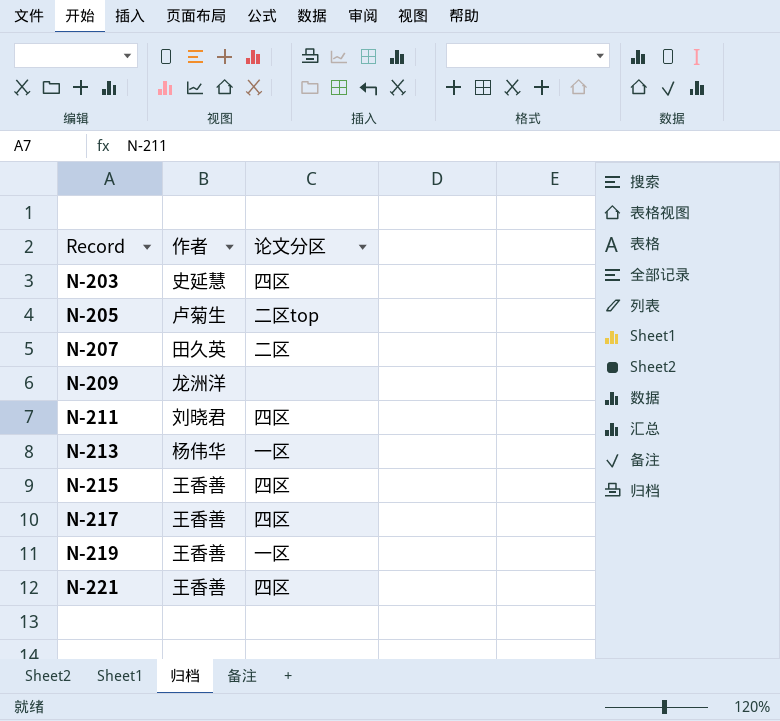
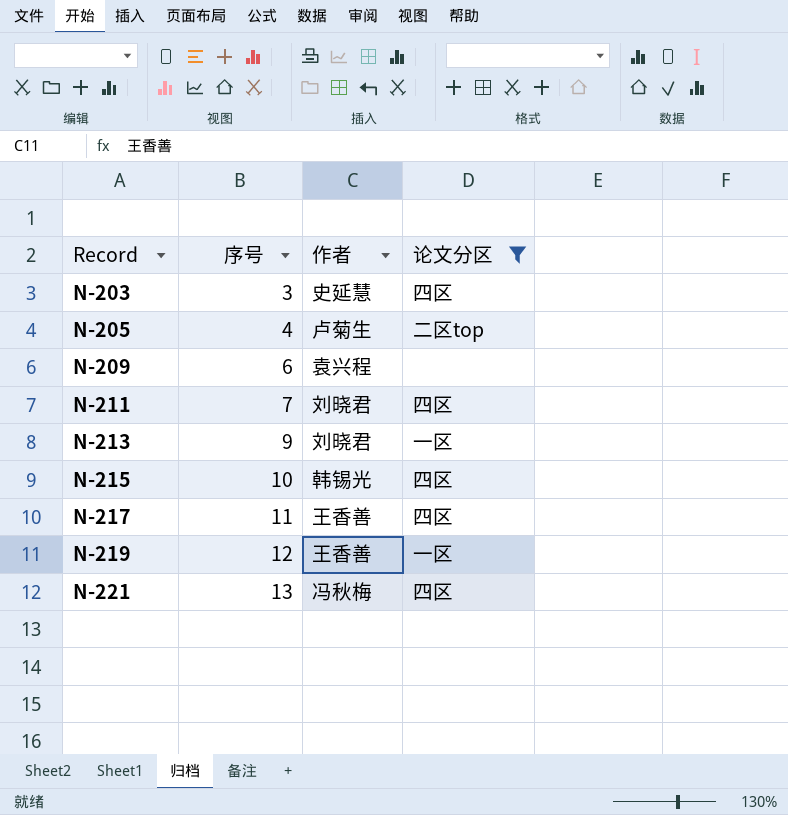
filter: none -> 论文分区 != 二区
column 序号 | position: none -> 2
N-209 | 作者: 龙洲洋 -> 袁兴程
N-213 | 作者: 杨伟华 -> 刘晓君
N-215 | 作者: 王香善 -> 韩锡光
N-221 | 作者: 王香善 -> 冯秋梅

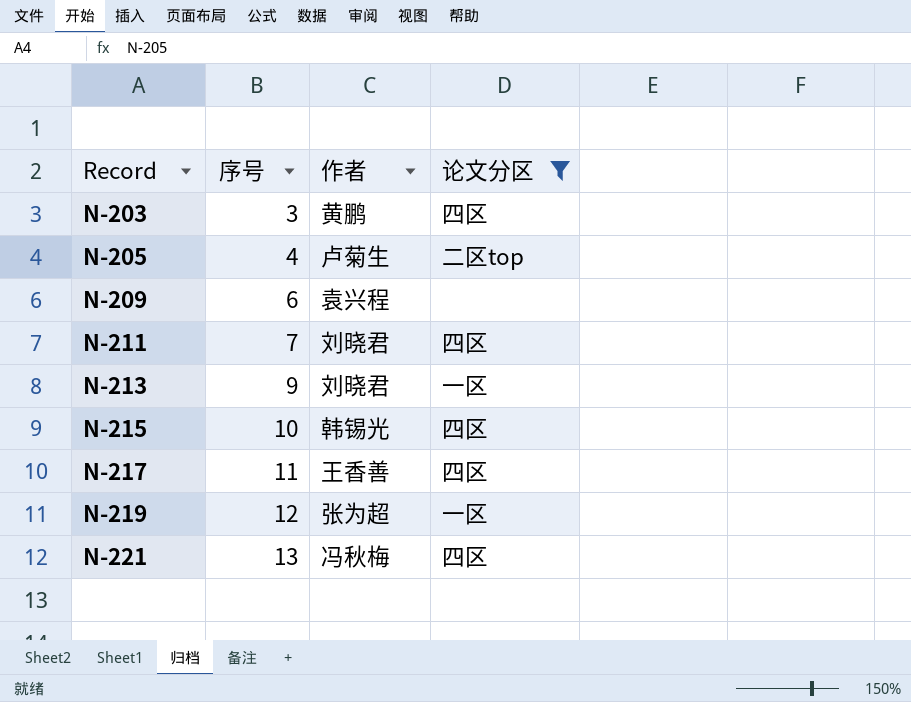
N-203 | 作者: 史延慧 -> 黄鹏
N-219 | 作者: 王香善 -> 张为超

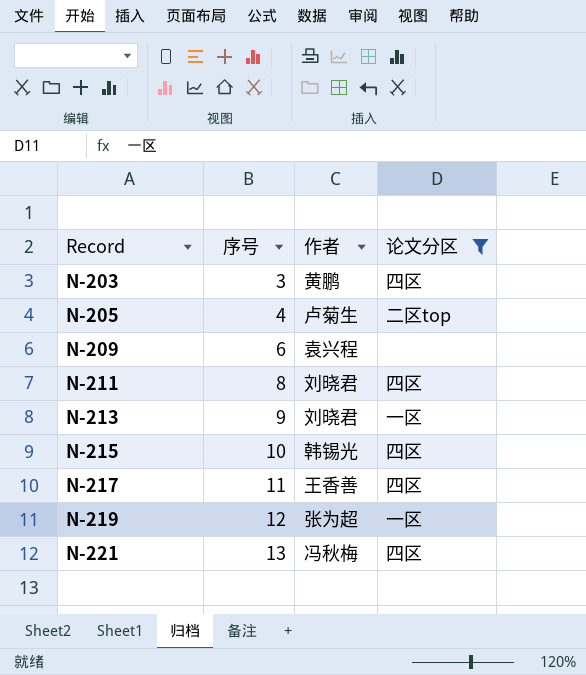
N-211 | 序号: 7 -> 8

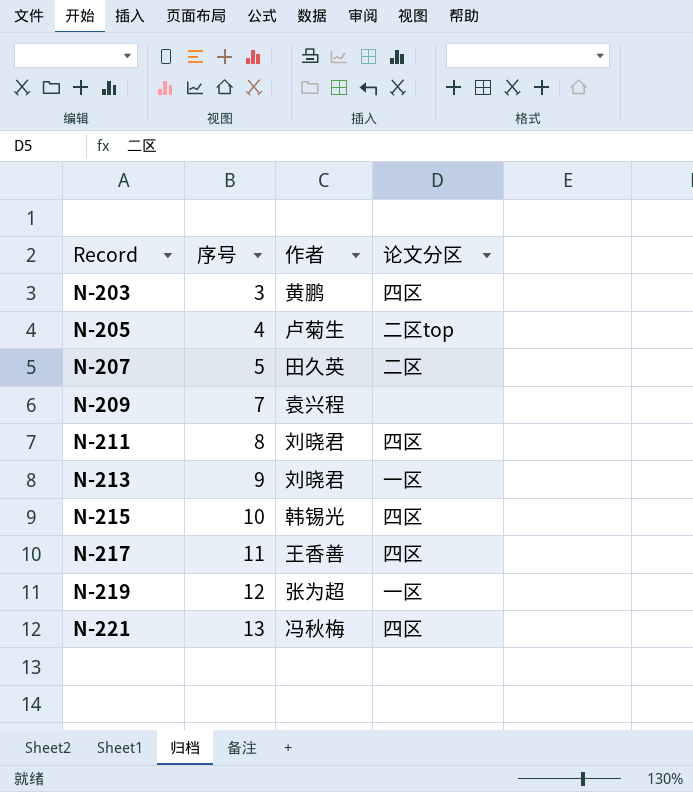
filter: 论文分区 != 二区 -> none
N-209 | 序号: 6 -> 7

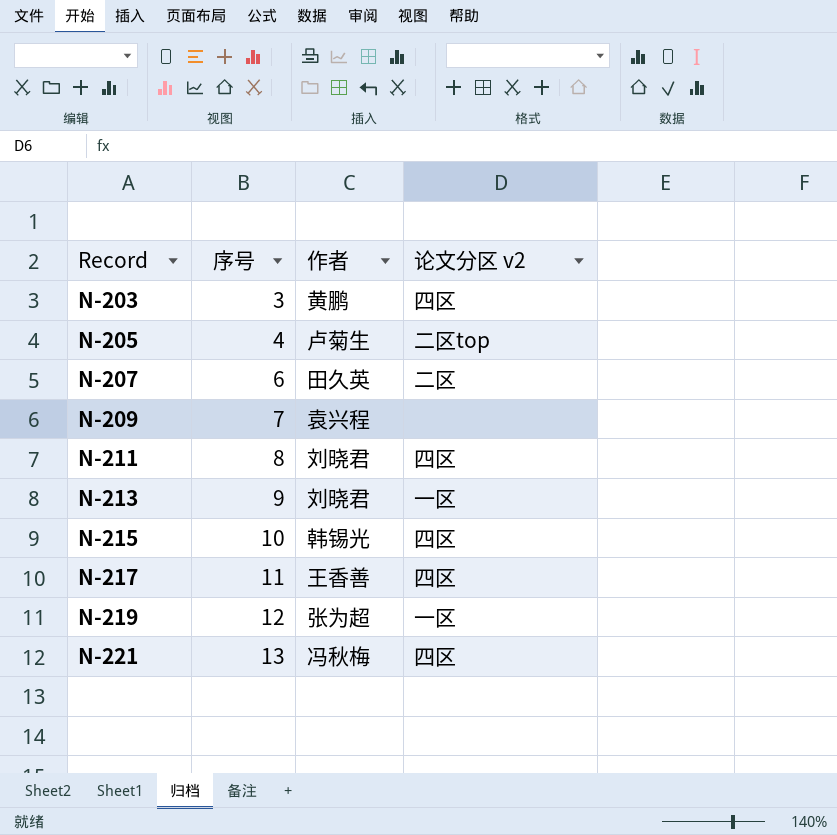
column name: 论文分区 -> 论文分区 v2
N-207 | 序号: 5 -> 6

